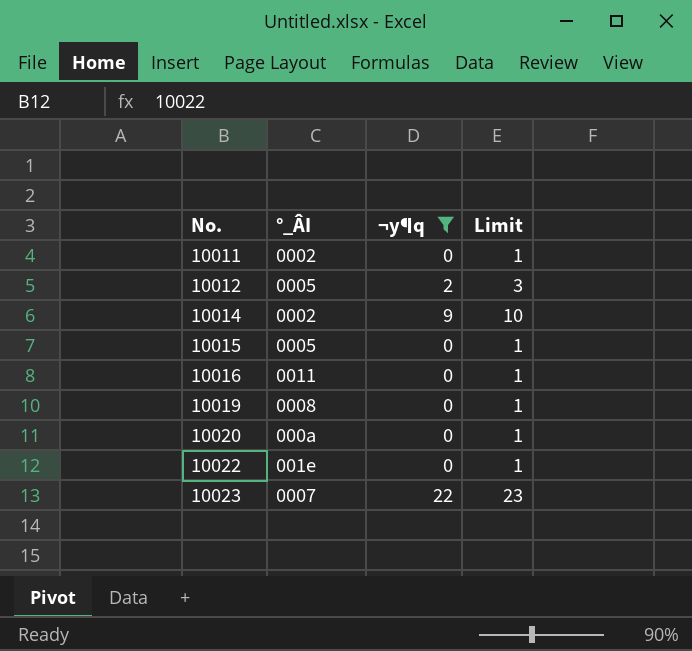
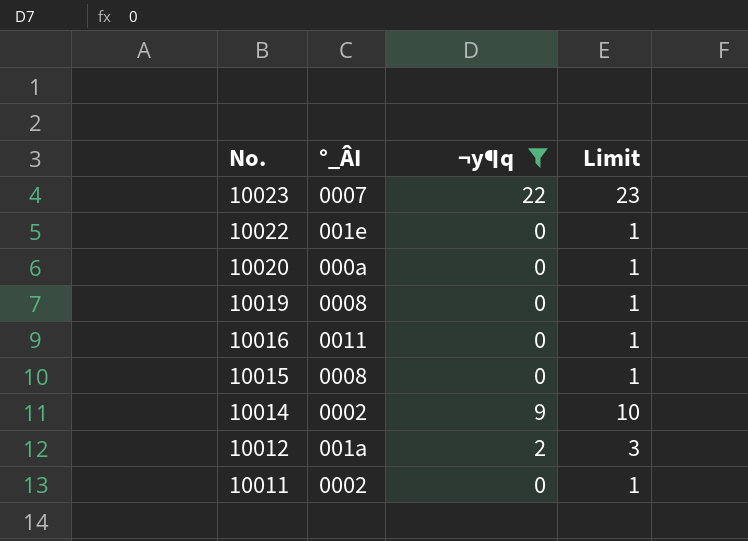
row order: No. ascending -> No. descending
10015 | °_ÂI: 0005 -> 0008
10012 | °_ÂI: 0005 -> 001a

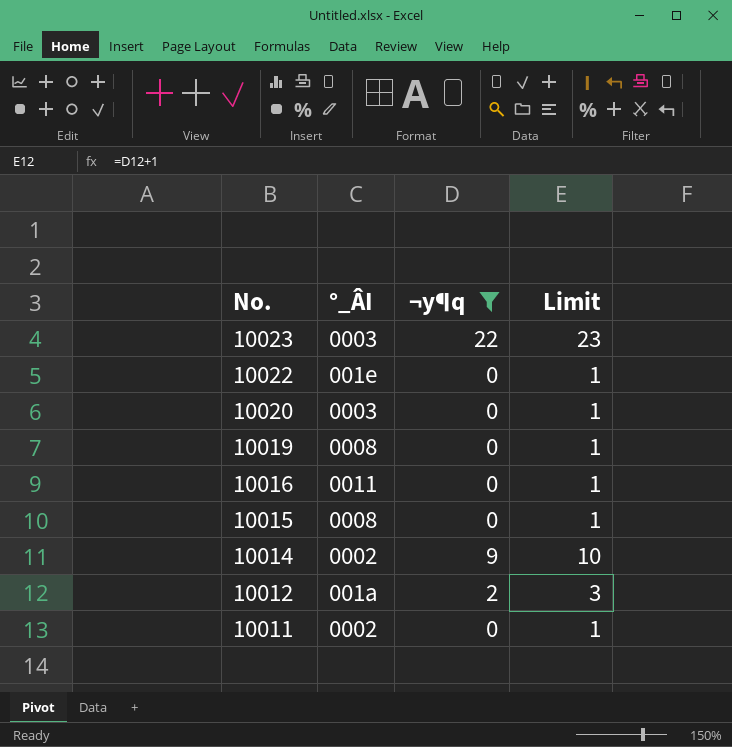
10023 | °_ÂI: 0007 -> 0003
10020 | °_ÂI: 000a -> 0003

